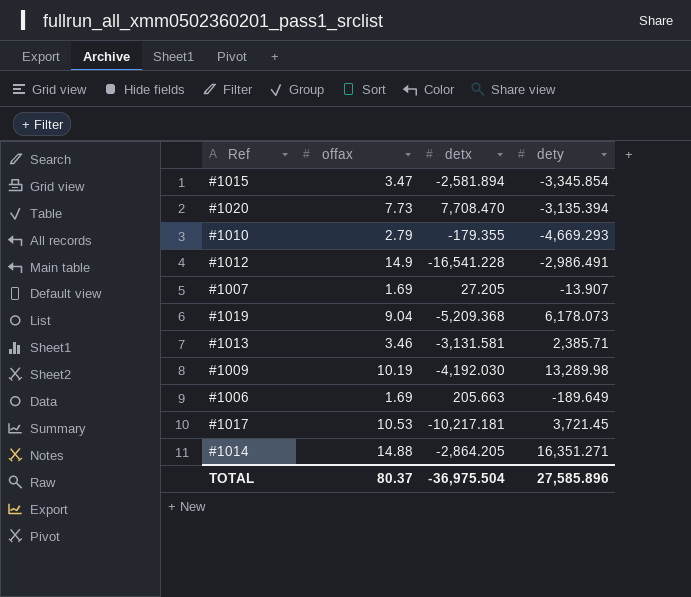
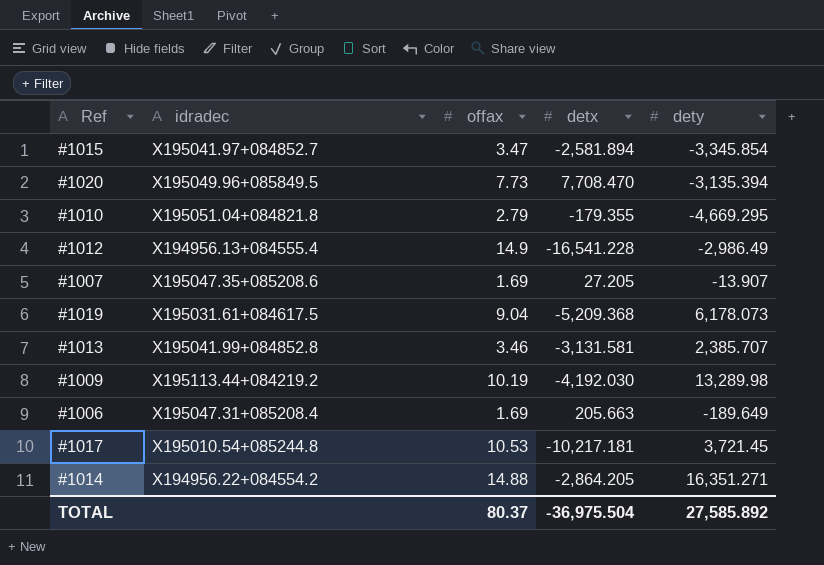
column idradec | position: none -> 2
#1010 | dety: -4,669.293 -> -4,669.295
#1012 | dety: -2,986.491 -> -2,986.49
#1013 | dety: 2,385.71 -> 2,385.707
TOTAL | dety: 27,585.896 -> 27,585.892

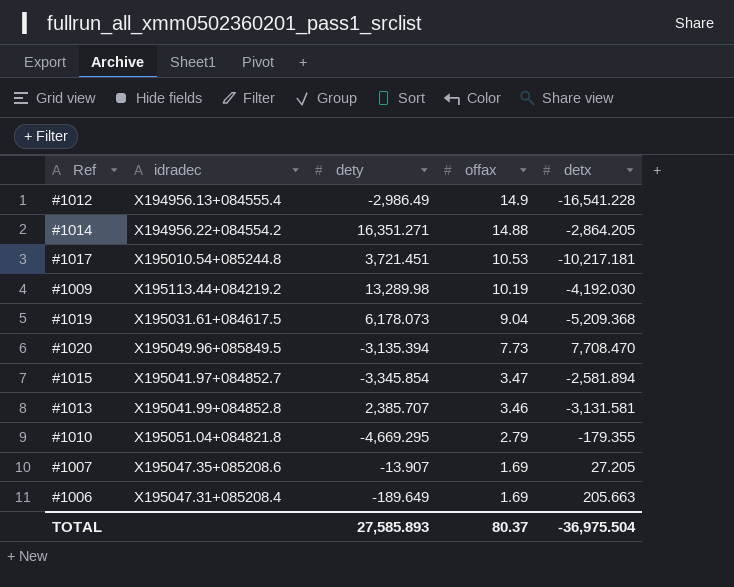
row order: none -> offax descending
column dety | position: 5 -> 3
#1017 | dety: 3,721.45 -> 3,721.451
TOTAL | dety: 27,585.892 -> 27,585.893

